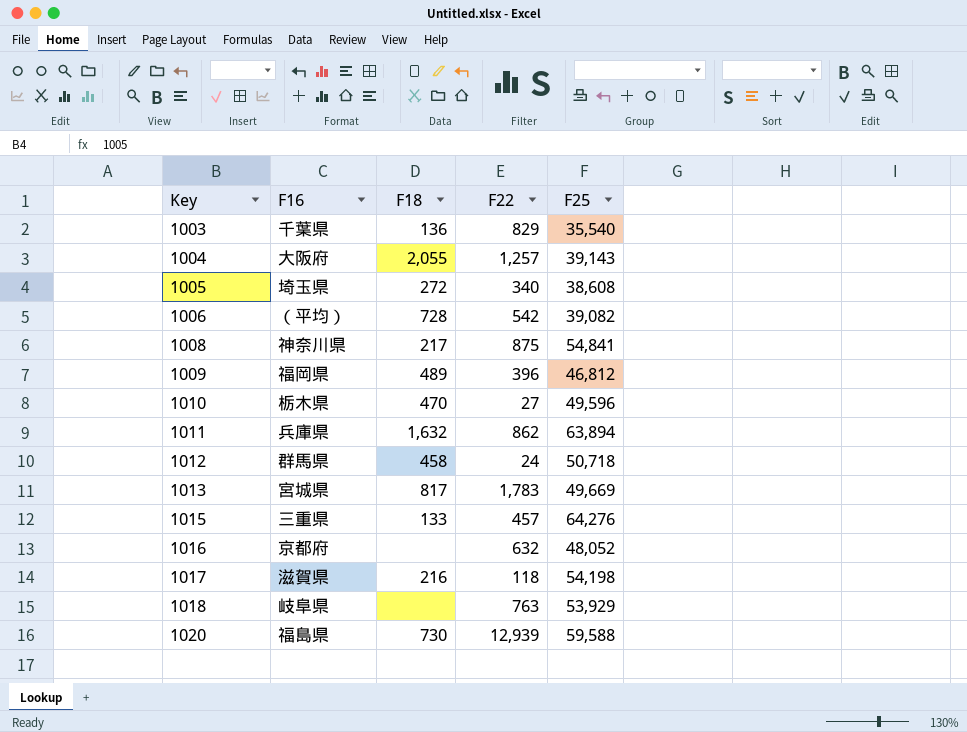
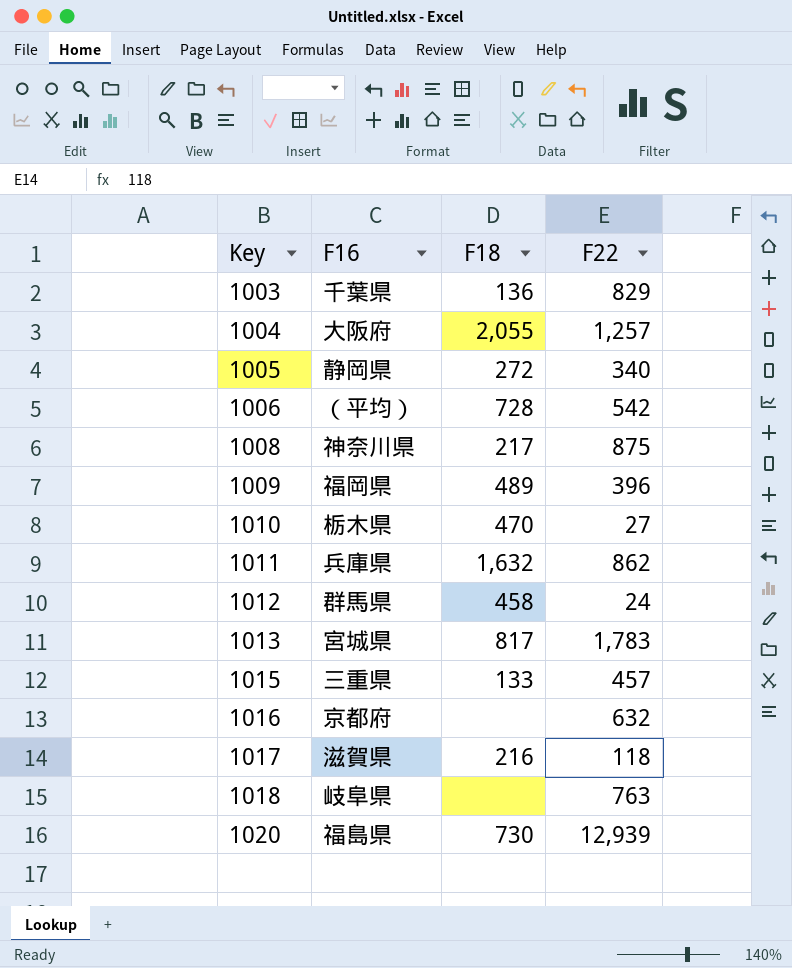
column F25 | position: 5 -> none
1005 | F16: 埼玉県 -> 静岡県

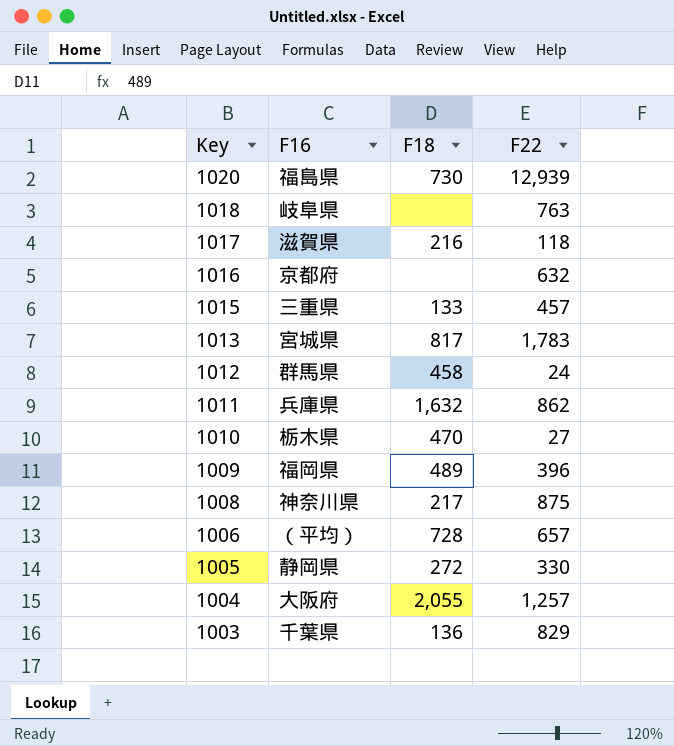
row order: Key ascending -> Key descending
1006 | F22: 542 -> 657
1005 | F22: 340 -> 330

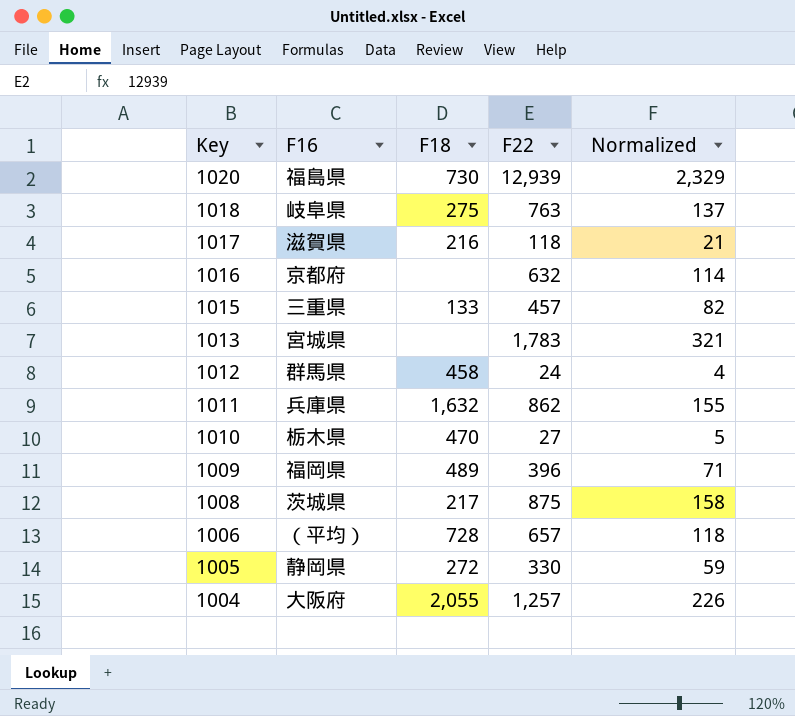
column Normalized | formula: none -> [F22] * 0.18
row 1003: 千葉県 | 136 | 829 -> none
1018 | F18: none -> 275
1013 | F18: 817 -> none
1008 | F16: 神奈川県 -> 茨城県

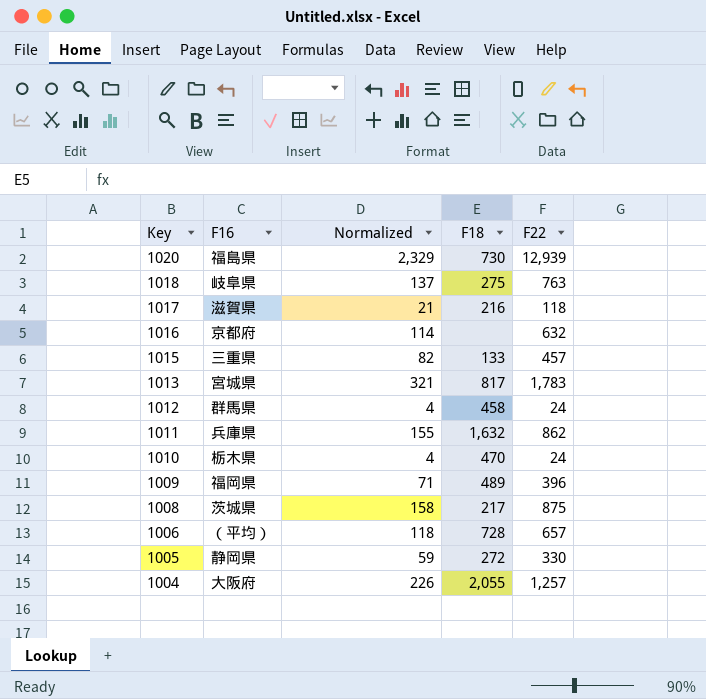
column Normalized | position: 5 -> 3
1013 | F18: none -> 817
1010 | Normalized: 5 -> 4
1010 | F22: 27 -> 24

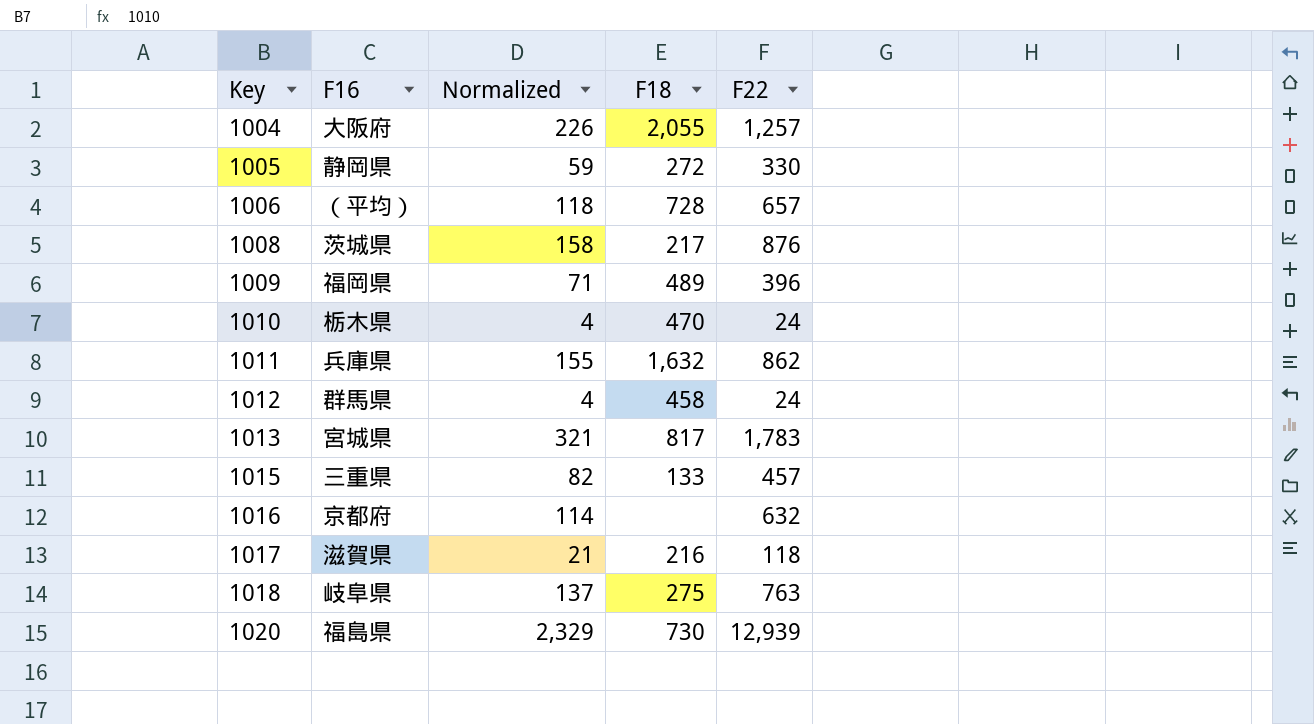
row order: Key descending -> Key ascending
1008 | F22: 875 -> 876

